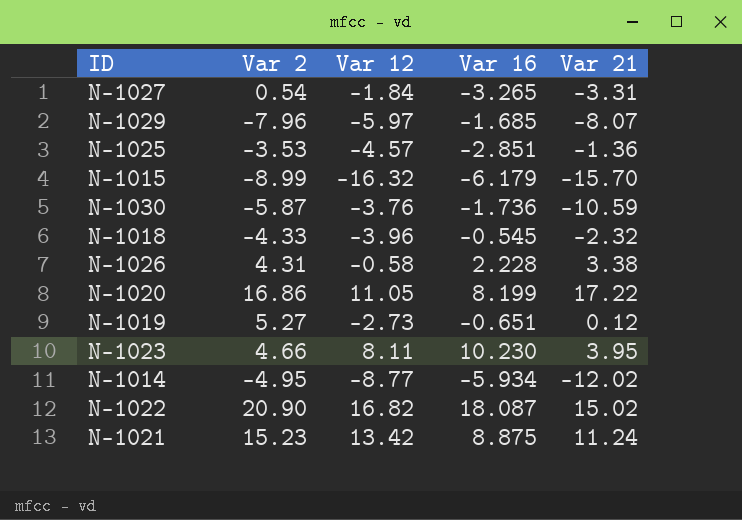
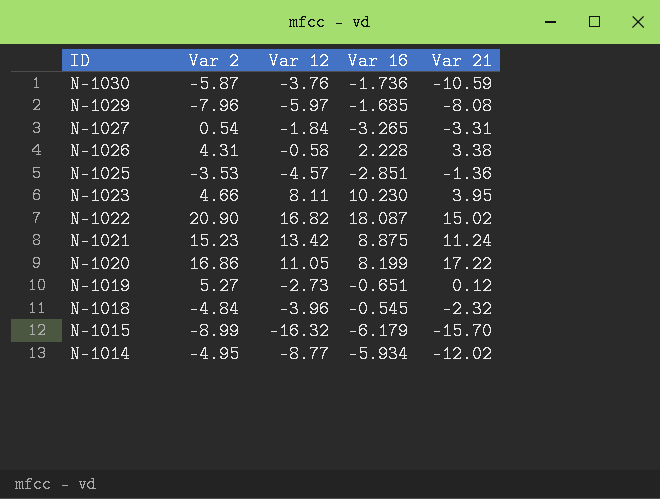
row order: none -> ID descending
N-1029 | Var 21: -8.07 -> -8.08
N-1018 | Var 2: -4.33 -> -4.84

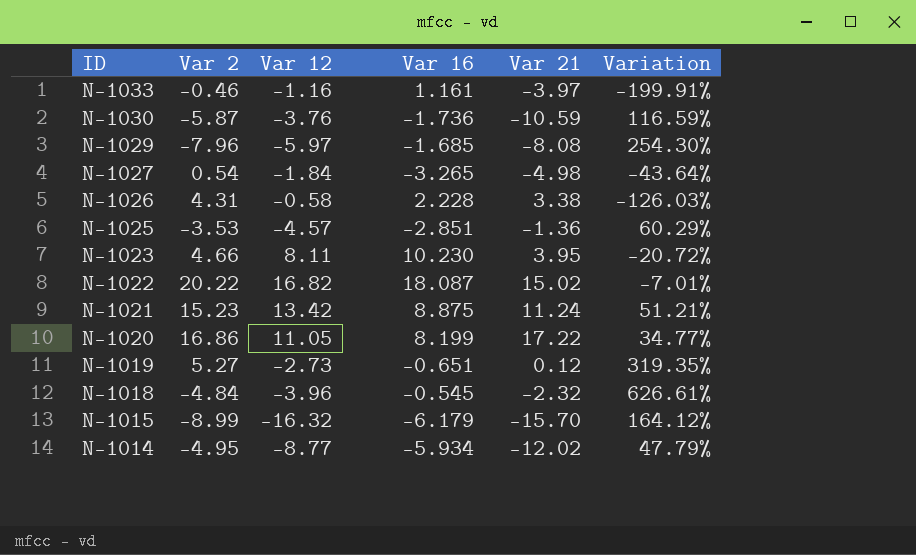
column Variation | formula: none -> ([Var 12] - [Var 16]) / [Var 16]
row N-1033: none -> -0.46 | -1.16 | 1.161 | -3.97 | -199.91%
N-1027 | Var 21: -3.31 -> -4.98
N-1022 | Var 2: 20.90 -> 20.22

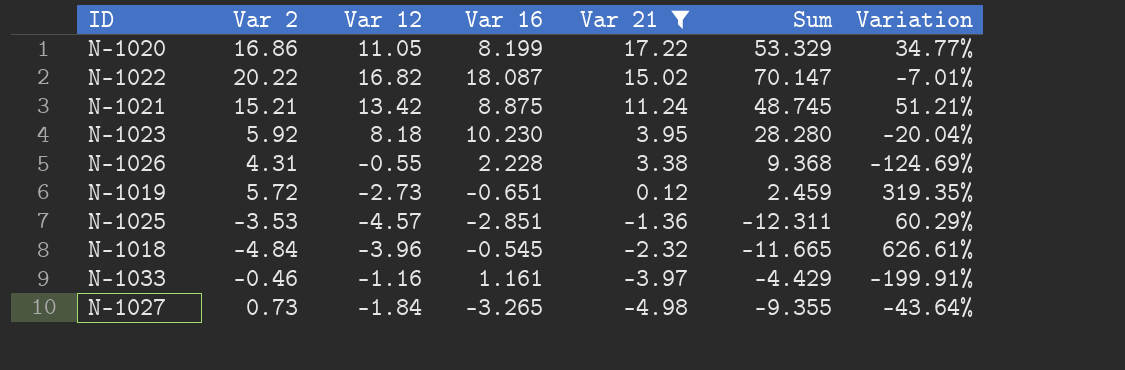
filter: none -> Var 21 >= -4.98
row order: ID descending -> Var 21 descending
column Sum | formula: none -> [Var 2] + [Var 12] + [Var 16] + [Var 21]
N-1021 | Var 2: 15.23 -> 15.21
N-1023 | Var 2: 4.66 -> 5.92
N-1023 | Var 12: 8.11 -> 8.18
N-1023 | Variation: -20.72% -> -20.04%
N-1026 | Var 12: -0.58 -> -0.55
N-1026 | Variation: -126.03% -> -124.69%
N-1019 | Var 2: 5.27 -> 5.72
N-1027 | Var 2: 0.54 -> 0.73

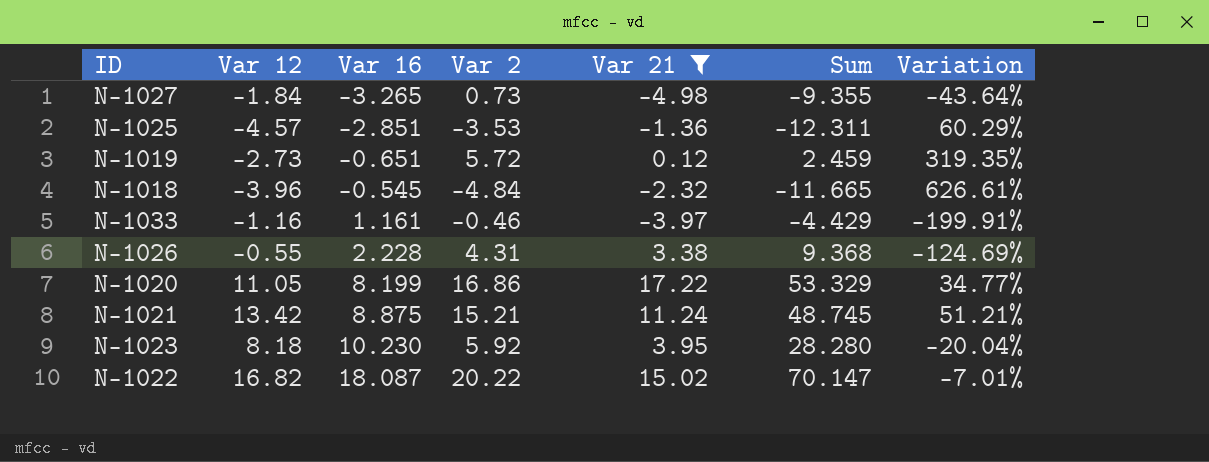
row order: Var 21 descending -> Var 16 ascending
column Var 2 | position: 2 -> 4

